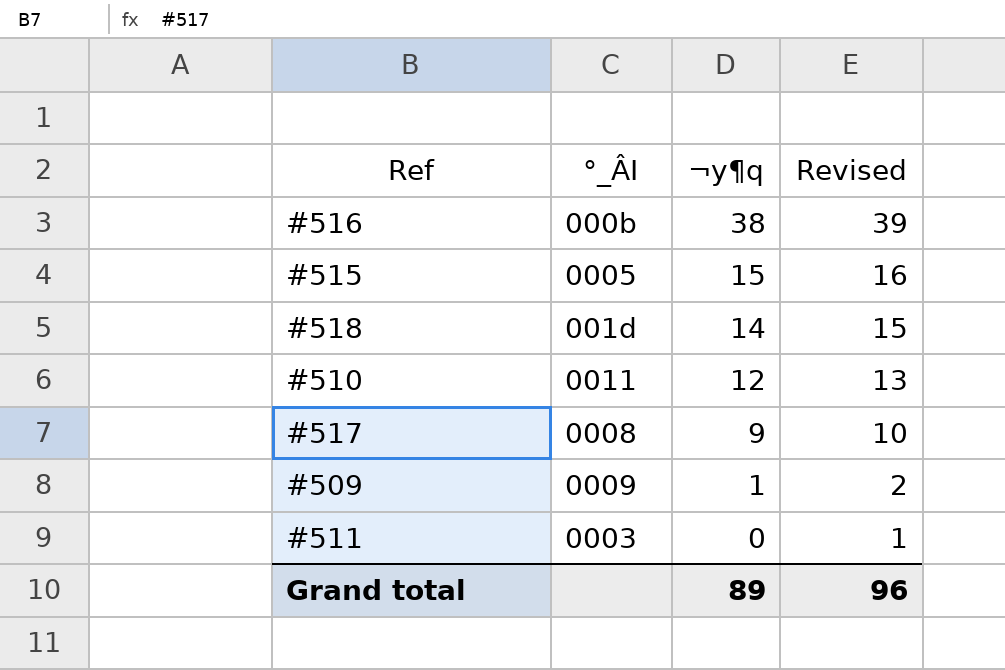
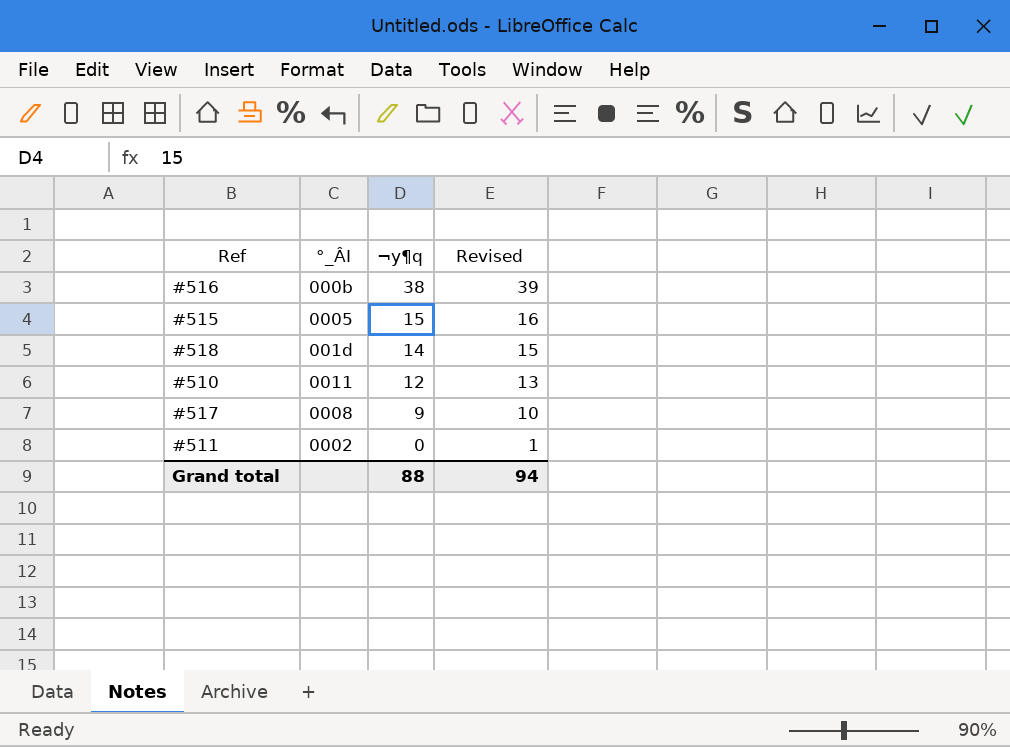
row #509: 0009 | 1 | 2 -> none
#511 | °_ÂI: 0003 -> 0002
Grand total | ¬y¶q: 89 -> 88
Grand total | Revised: 96 -> 94

